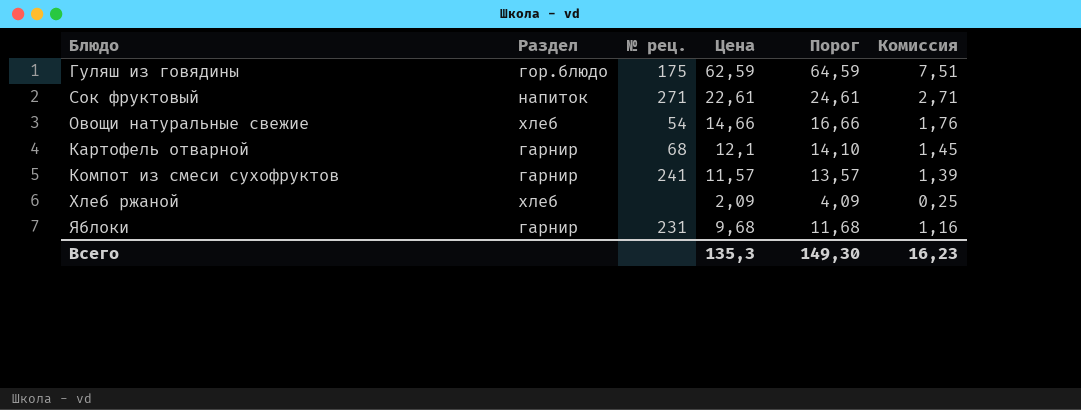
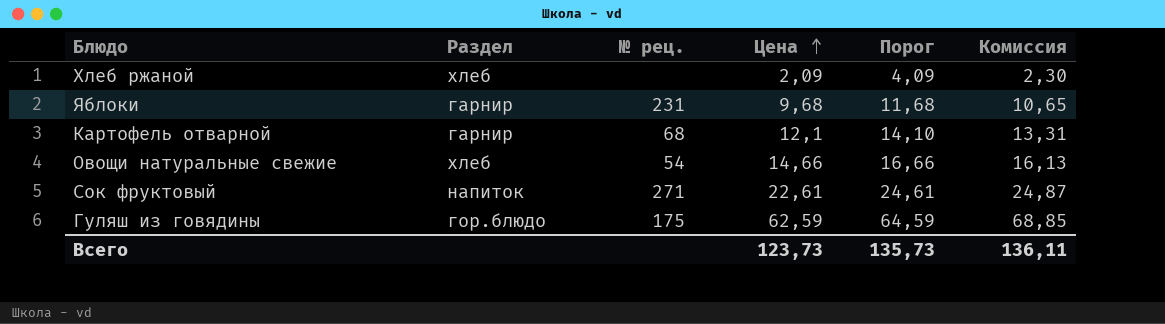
row order: none -> Цена ascending
column Комиссия | formula: [Цена] * 0,12 -> [Цена] * 1,1
row Компот из смеси сухофруктов: гарнир | 241 | 11,57 | 13,57 | 1,39 -> none
Всего | Цена: 135,3 -> 123,73
Всего | Порог: 149,30 -> 135,73
Всего | Комиссия: 16,23 -> 136,11

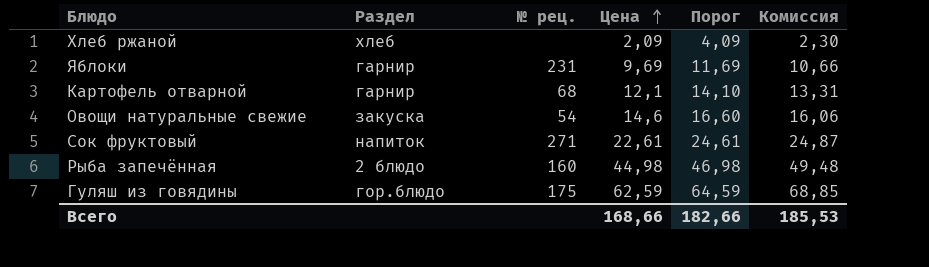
Яблоки | Цена: 9,68 -> 9,69
Яблоки | Порог: 11,68 -> 11,69
Яблоки | Комиссия: 10,65 -> 10,66
Овощи натуральные свежие | Раздел: хлеб -> закуска
Овощи натуральные свежие | Цена: 14,66 -> 14,6
Овощи натуральные свежие | Порог: 16,66 -> 16,60
Овощи натуральные свежие | Комиссия: 16,13 -> 16,06
row Рыба запечённая: none -> 2 блюдо | 160 | 44,98 | 46,98 | 49,48
Всего | Цена: 123,73 -> 168,66
Всего | Порог: 135,73 -> 182,66
Всего | Комиссия: 136,11 -> 185,53

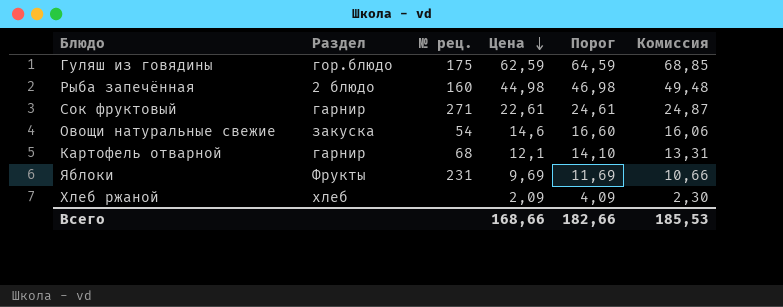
row order: Цена ascending -> Цена descending
Сок фруктовый | Раздел: напиток -> гарнир
Яблоки | Раздел: гарнир -> Фрукты

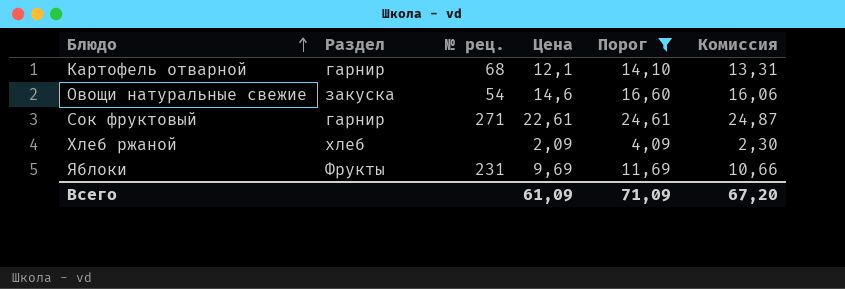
filter: none -> Порог <= 24,61
row order: Цена descending -> Блюдо ascending
Всего | Цена: 168,66 -> 61,09
Всего | Порог: 182,66 -> 71,09
Всего | Комиссия: 185,53 -> 67,20

